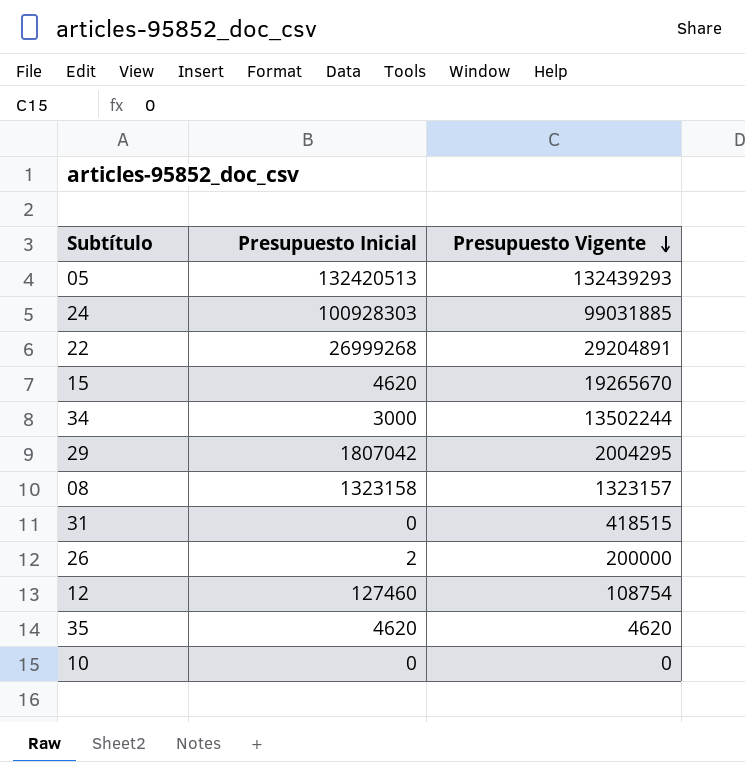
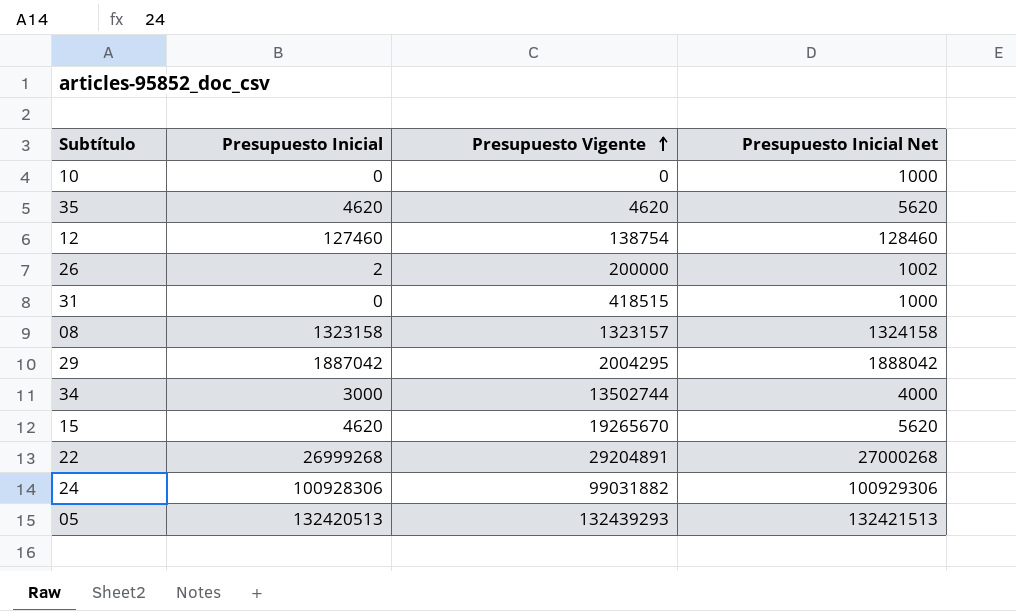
row order: Presupuesto Vigente descending -> Presupuesto Vigente ascending
column Presupuesto Inicial Net | formula: none -> [Presupuesto Inicial] + 1000
12 | Presupuesto Vigente: 108754 -> 138754
29 | Presupuesto Inicial: 1807042 -> 1887042
34 | Presupuesto Vigente: 13502244 -> 13502744
24 | Presupuesto Inicial: 100928303 -> 100928306
24 | Presupuesto Vigente: 99031885 -> 99031882

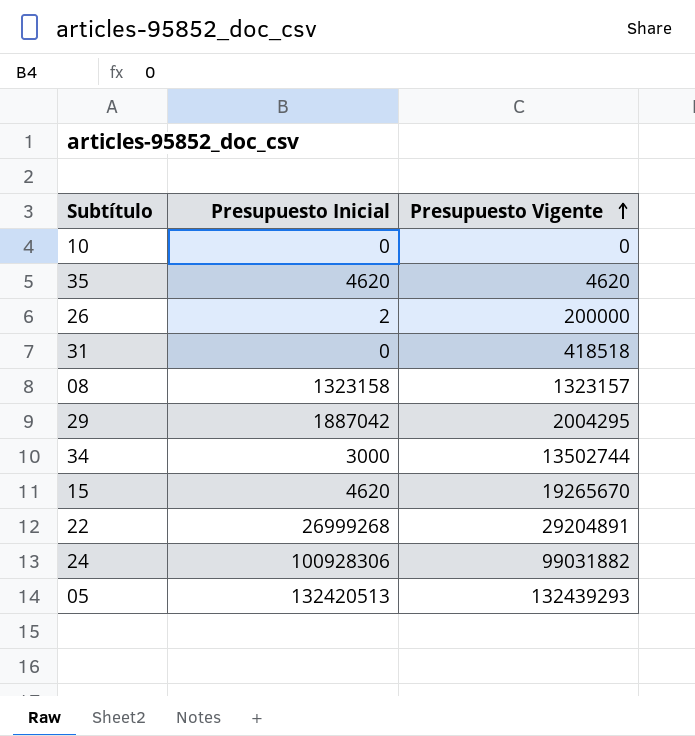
column Presupuesto Inicial Net | formula: [Presupuesto Inicial] + 1000 -> none
row 12: 127460 | 138754 | 128460 -> none
31 | Presupuesto Vigente: 418515 -> 418518

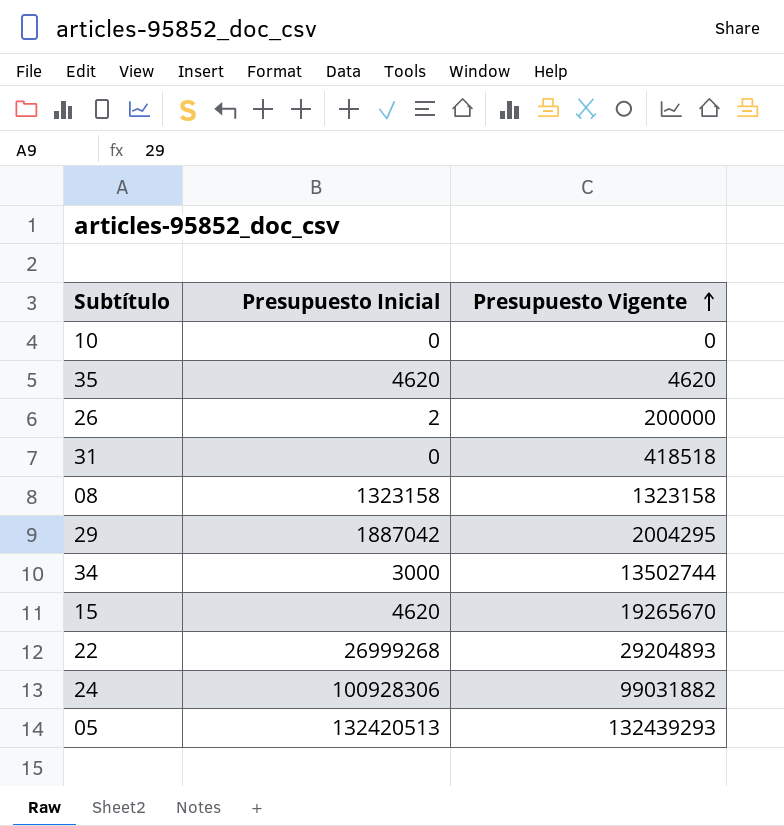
08 | Presupuesto Vigente: 1323157 -> 1323158
22 | Presupuesto Vigente: 29204891 -> 29204893

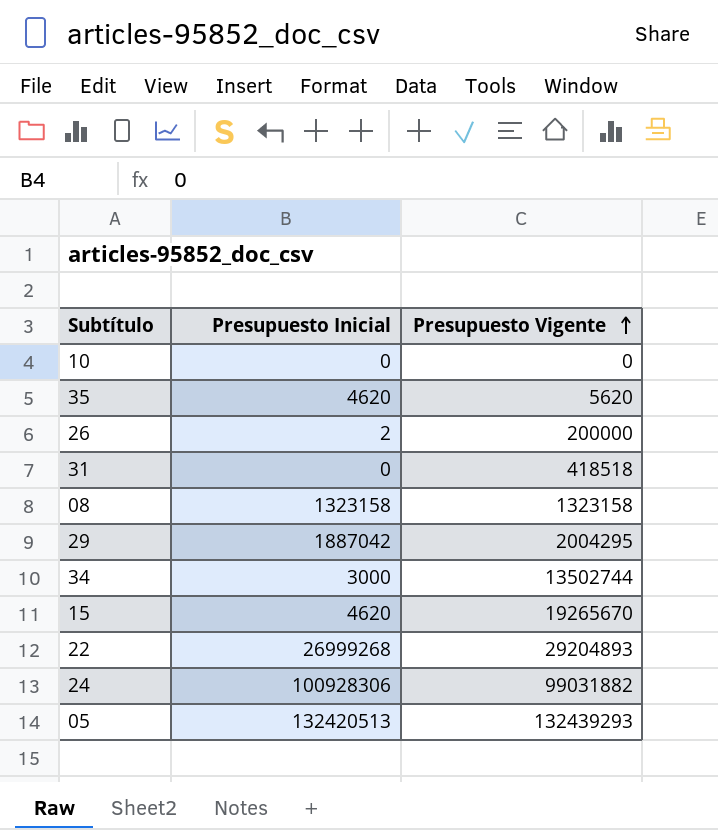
35 | Presupuesto Vigente: 4620 -> 5620

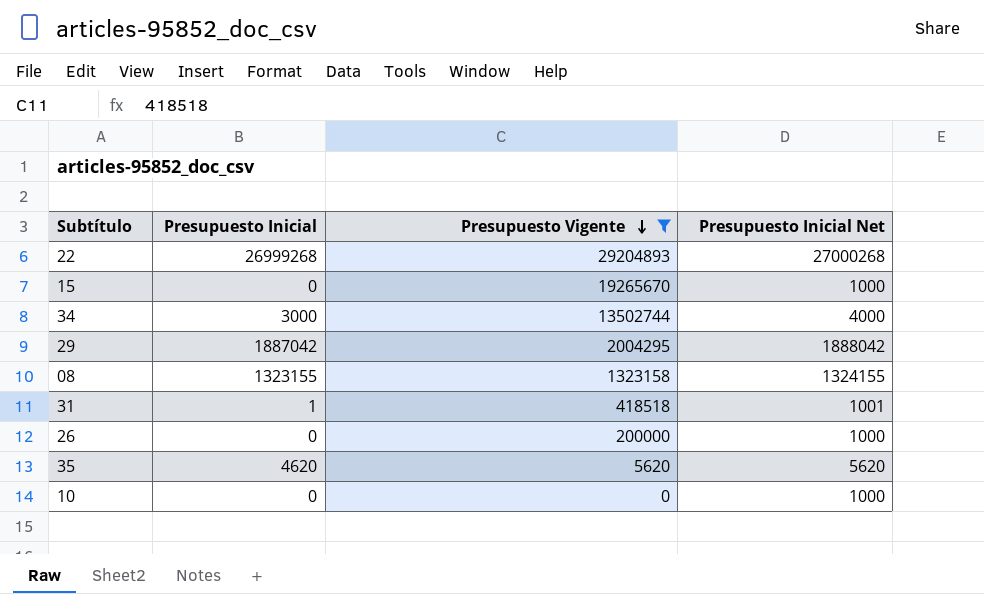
filter: none -> Presupuesto Vigente <= 29204893
row order: Presupuesto Vigente ascending -> Presupuesto Vigente descending
column Presupuesto Inicial Net | formula: none -> [Presupuesto Inicial] + 1000
15 | Presupuesto Inicial: 4620 -> 0
08 | Presupuesto Inicial: 1323158 -> 1323155
31 | Presupuesto Inicial: 0 -> 1
26 | Presupuesto Inicial: 2 -> 0

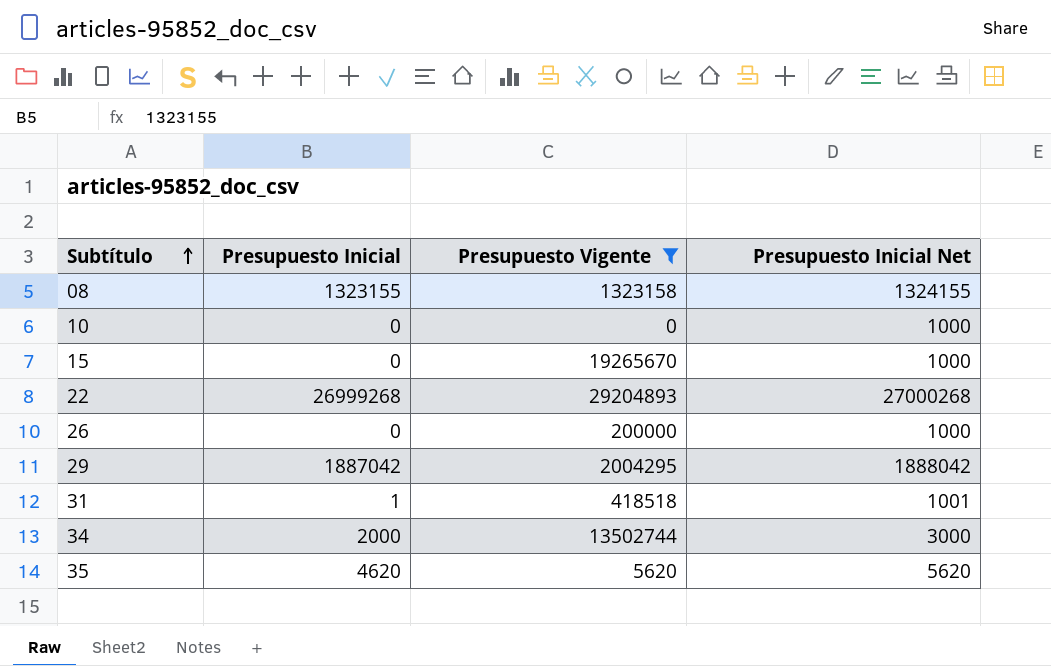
row order: Presupuesto Vigente descending -> Subtítulo ascending
34 | Presupuesto Inicial: 3000 -> 2000
34 | Presupuesto Inicial Net: 4000 -> 3000

